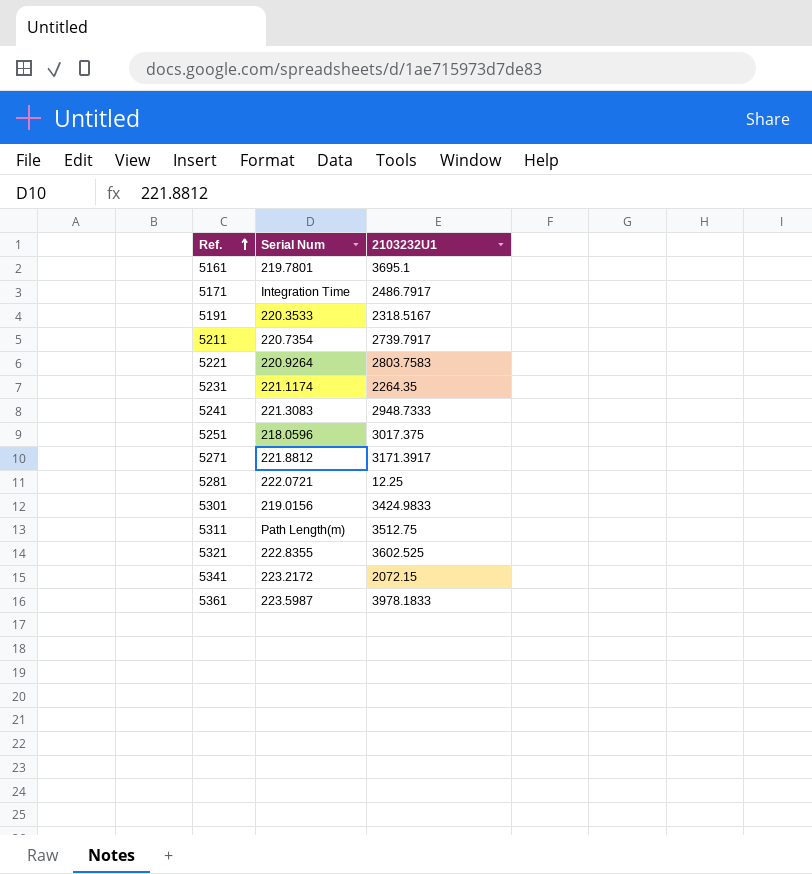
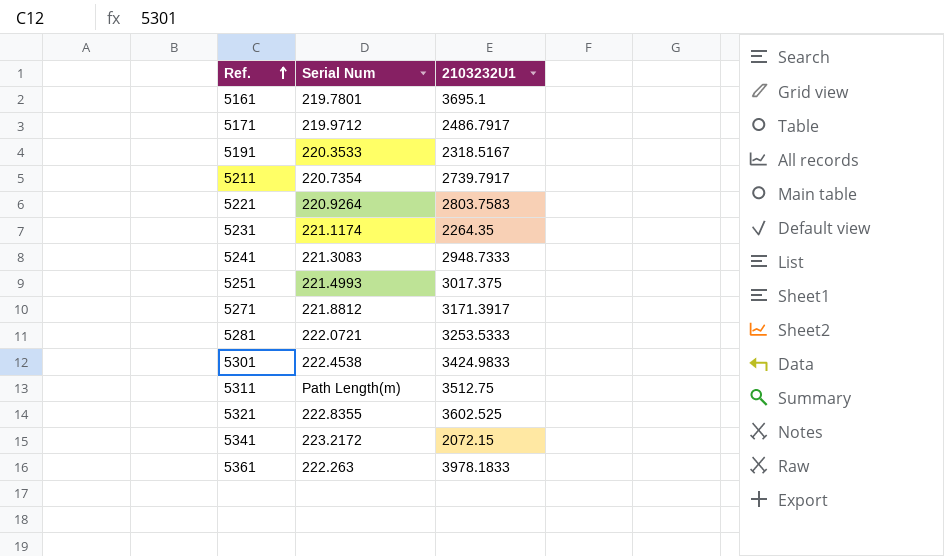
5171 | Serial Num: Integration Time -> 219.9712
5251 | Serial Num: 218.0596 -> 221.4993
5281 | 2103232U1: 12.25 -> 3253.5333
5301 | Serial Num: 219.0156 -> 222.4538
5361 | Serial Num: 223.5987 -> 222.263

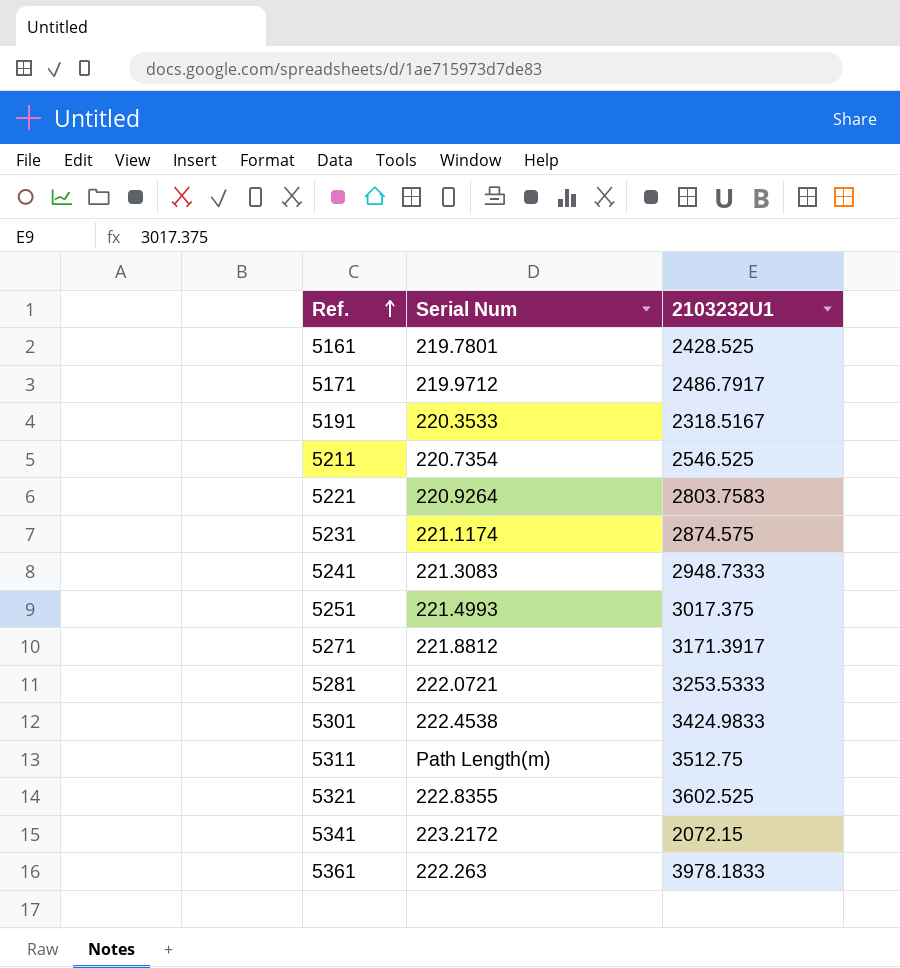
5161 | 2103232U1: 3695.1 -> 2428.525
5211 | 2103232U1: 2739.7917 -> 2546.525
5231 | 2103232U1: 2264.35 -> 2874.575

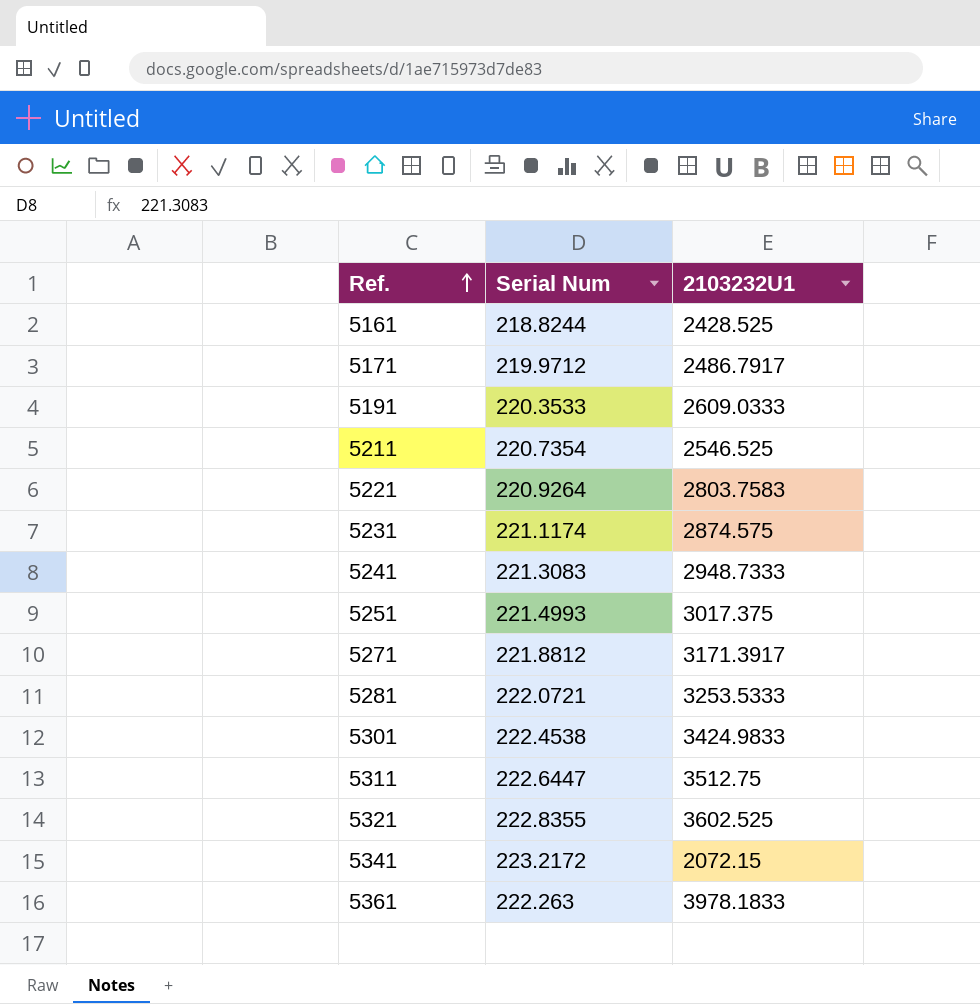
5161 | Serial Num: 219.7801 -> 218.8244
5191 | 2103232U1: 2318.5167 -> 2609.0333
5311 | Serial Num: Path Length(m) -> 222.6447

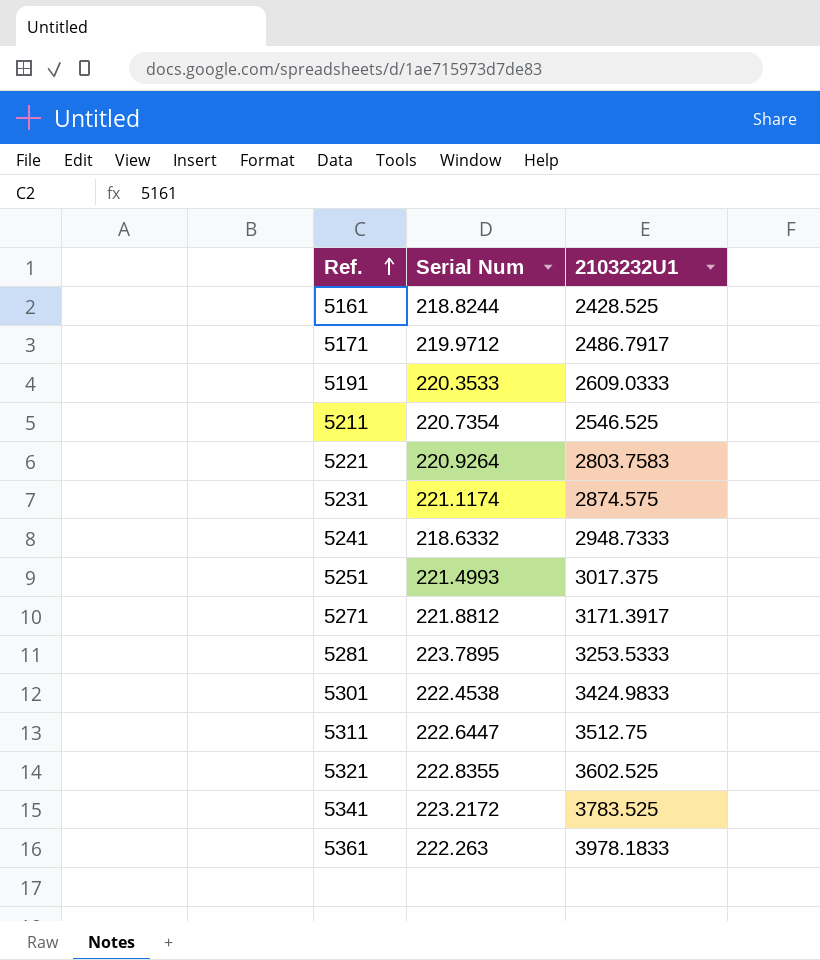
5241 | Serial Num: 221.3083 -> 218.6332
5281 | Serial Num: 222.0721 -> 223.7895
5341 | 2103232U1: 2072.15 -> 3783.525

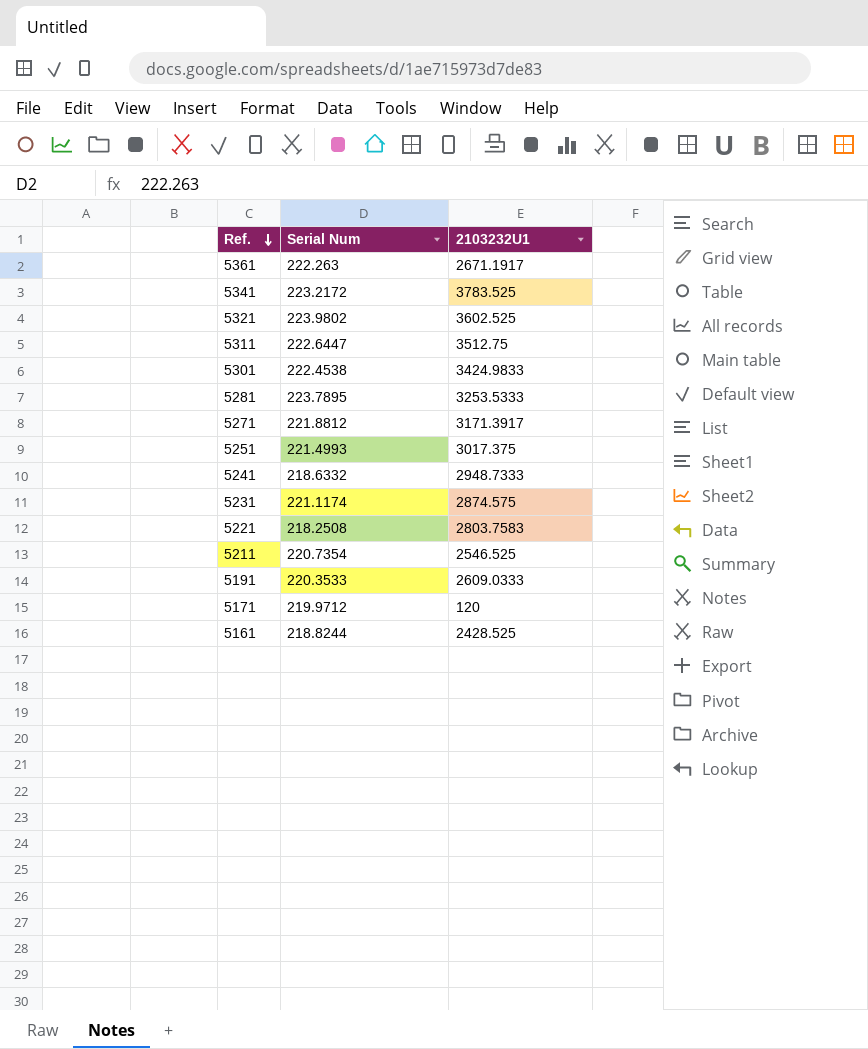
row order: Ref. ascending -> Ref. descending
5361 | 2103232U1: 3978.1833 -> 2671.1917
5321 | Serial Num: 222.8355 -> 223.9802
5221 | Serial Num: 220.9264 -> 218.2508
5171 | 2103232U1: 2486.7917 -> 120

